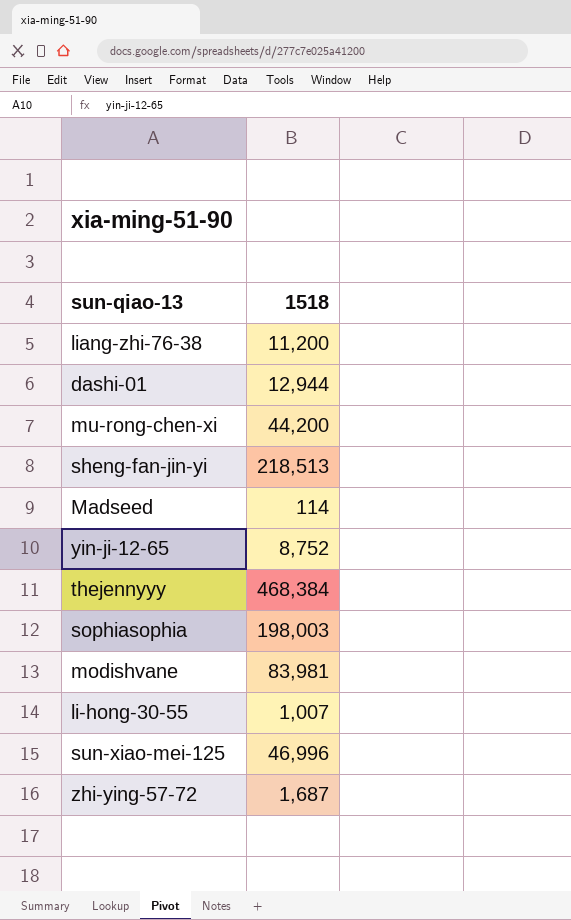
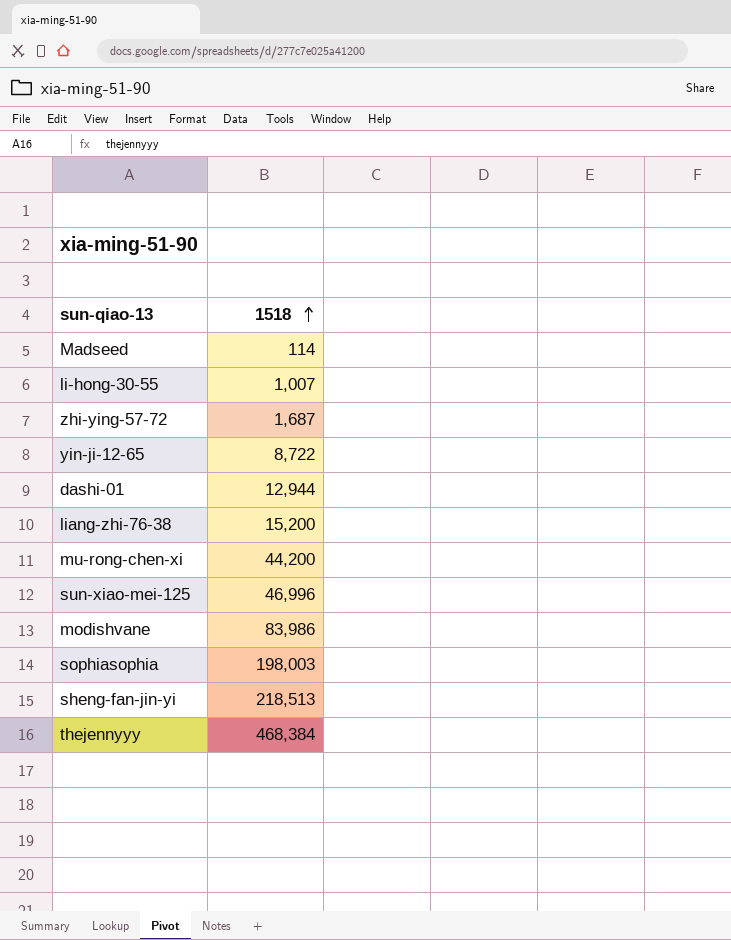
row order: none -> 1518 ascending
yin-ji-12-65 | 1518: 8,752 -> 8,722
liang-zhi-76-38 | 1518: 11,200 -> 15,200
modishvane | 1518: 83,981 -> 83,986

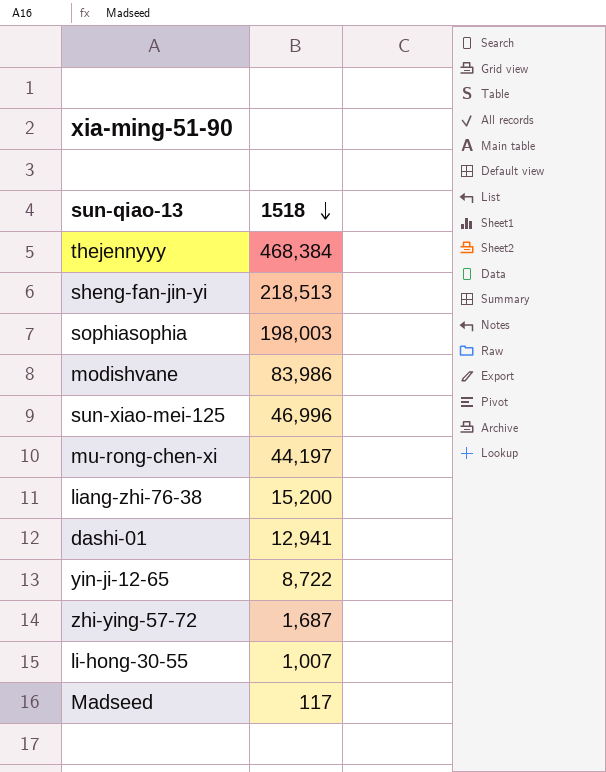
row order: 1518 ascending -> 1518 descending
mu-rong-chen-xi | 1518: 44,200 -> 44,197
dashi-01 | 1518: 12,944 -> 12,941
Madseed | 1518: 114 -> 117

